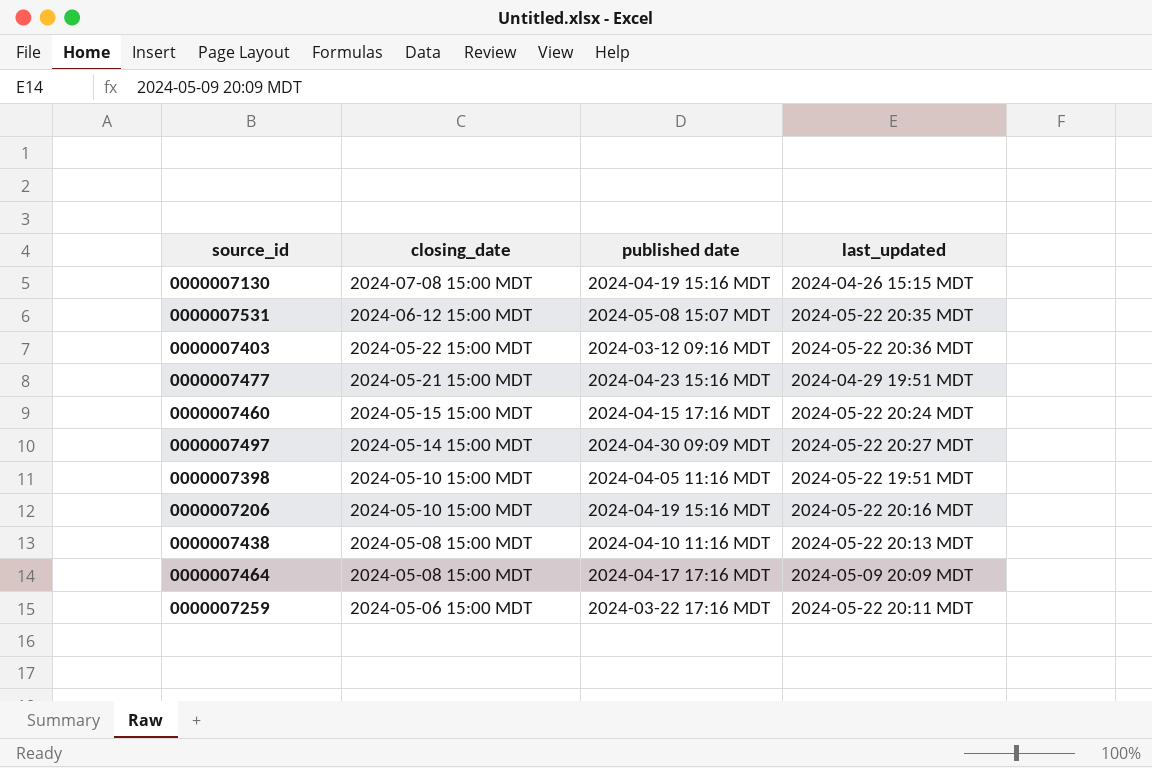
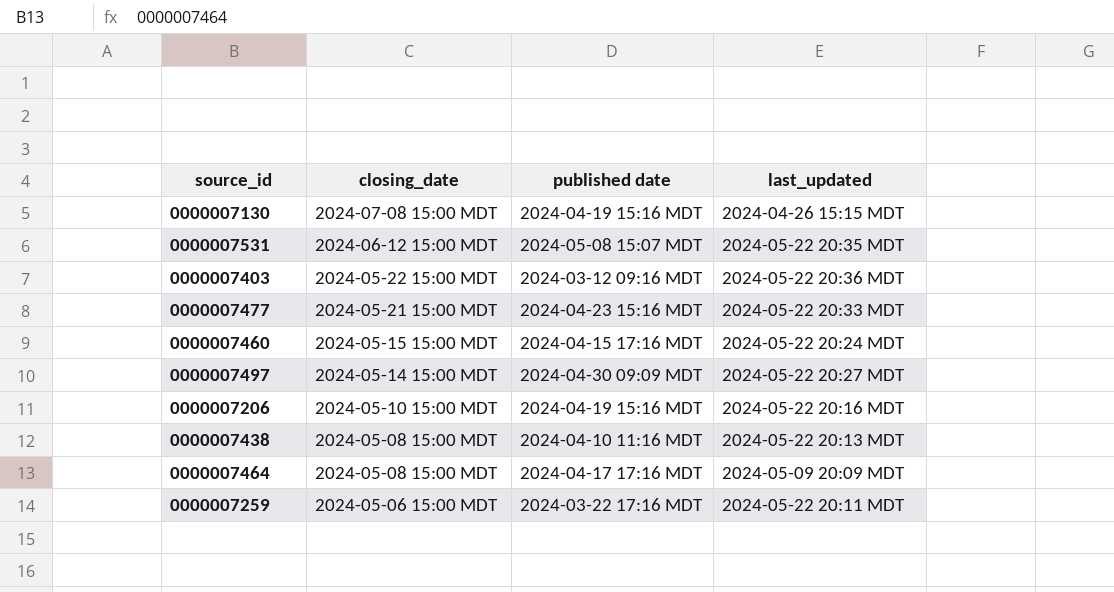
row 0000007398: 2024-05-10 15:00 MDT | 2024-04-05 11:16 MDT | 2024-05-22 19:51 MDT -> none
0000007477 | last_updated: 2024-04-29 19:51 MDT -> 2024-05-22 20:33 MDT

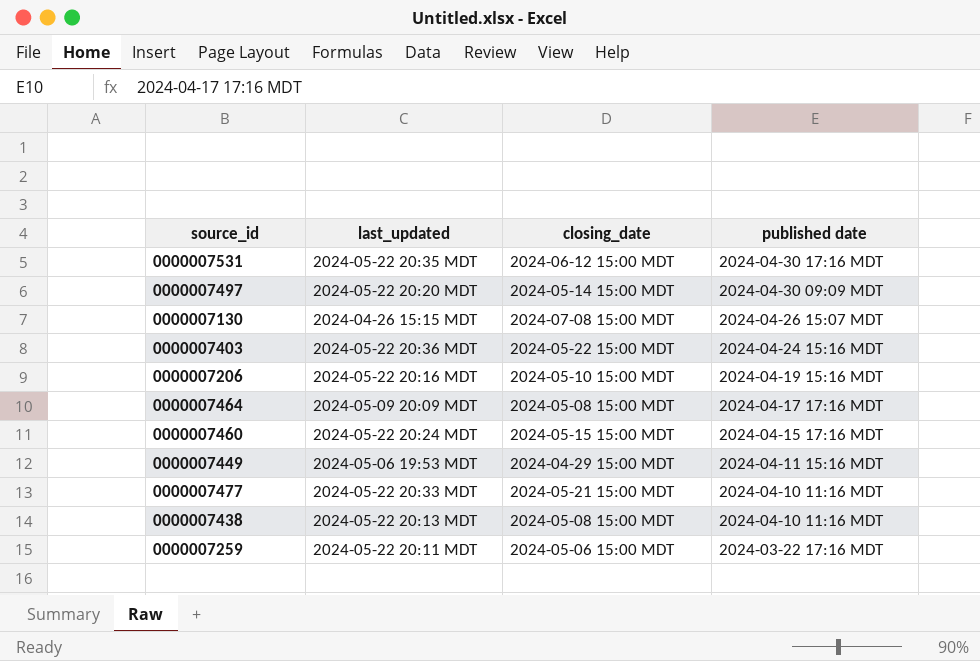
row order: closing_date descending -> published date descending
column last_updated | position: 4 -> 2
0000007531 | published date: 2024-05-08 15:07 MDT -> 2024-04-30 17:16 MDT
0000007497 | last_updated: 2024-05-22 20:27 MDT -> 2024-05-22 20:20 MDT
0000007130 | published date: 2024-04-19 15:16 MDT -> 2024-04-26 15:07 MDT
0000007403 | published date: 2024-03-12 09:16 MDT -> 2024-04-24 15:16 MDT
row 0000007449: none -> 2024-05-06 19:53 MDT | 2024-04-29 15:00 MDT | 2024-04-11 15:16 MDT
0000007477 | published date: 2024-04-23 15:16 MDT -> 2024-04-10 11:16 MDT

